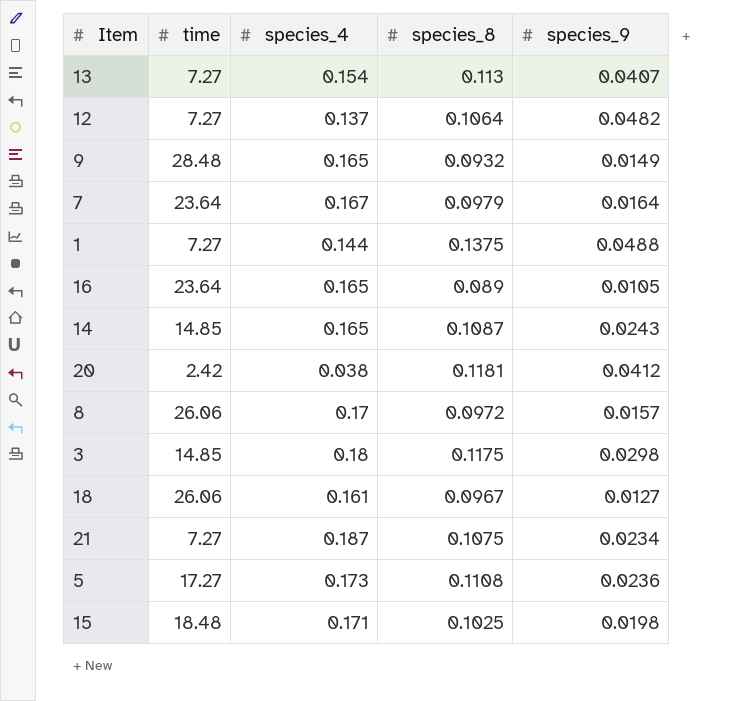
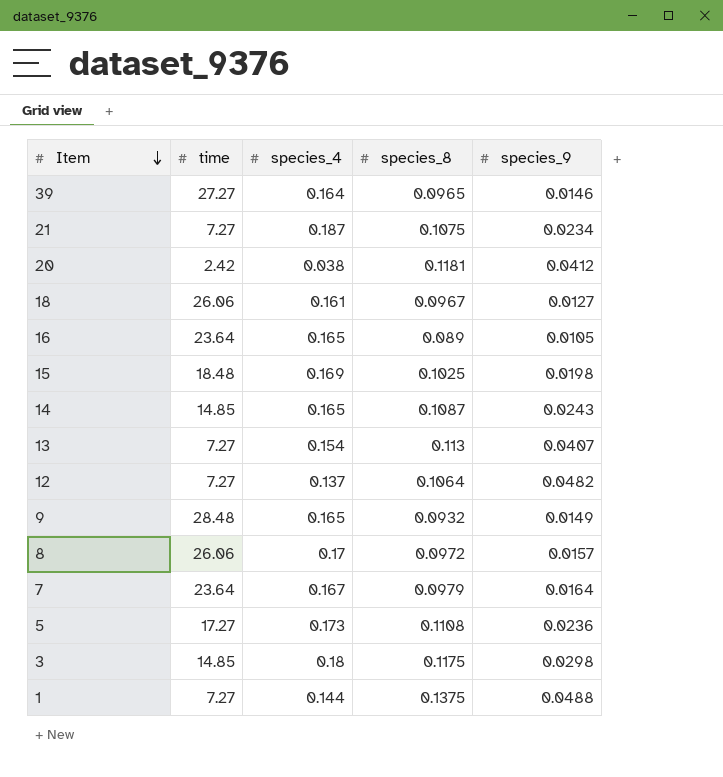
row order: none -> Item descending
row 39: none -> 27.27 | 0.164 | 0.0965 | 0.0146
15 | species_4: 0.171 -> 0.169

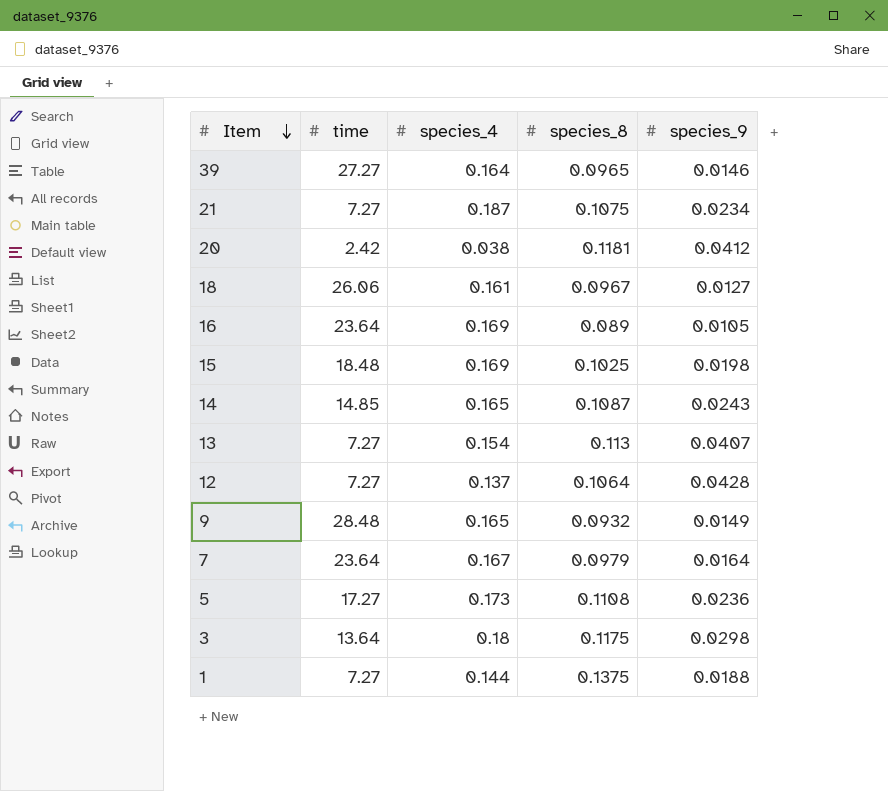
row 8: 26.06 | 0.17 | 0.0972 | 0.0157 -> none
16 | species_4: 0.165 -> 0.169
12 | species_9: 0.0482 -> 0.0428
3 | time: 14.85 -> 13.64
1 | species_9: 0.0488 -> 0.0188

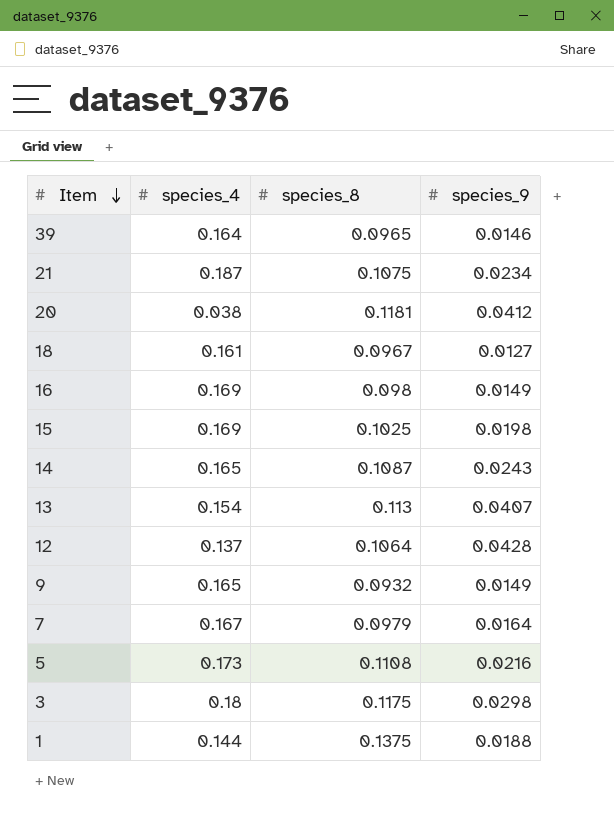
column time | position: 2 -> none
16 | species_8: 0.089 -> 0.098
16 | species_9: 0.0105 -> 0.0149
5 | species_9: 0.0236 -> 0.0216

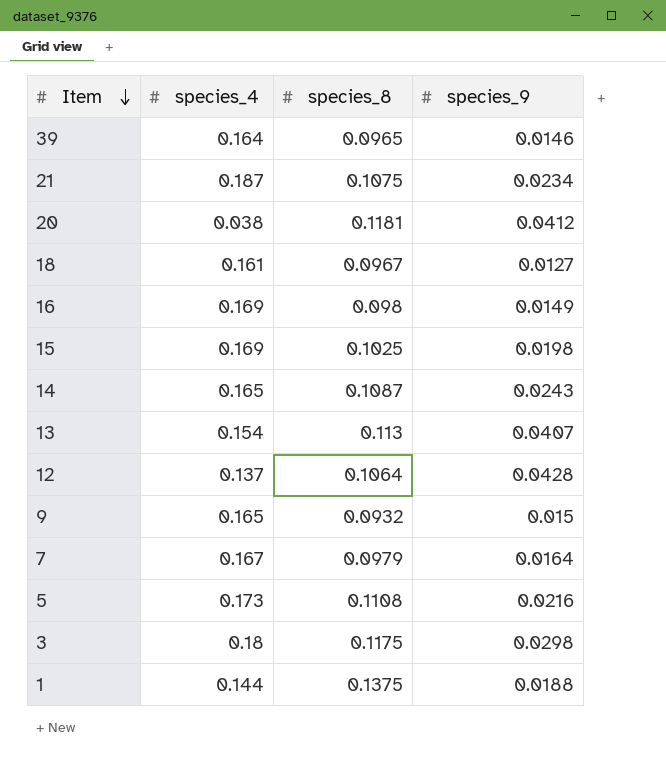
9 | species_9: 0.0149 -> 0.015

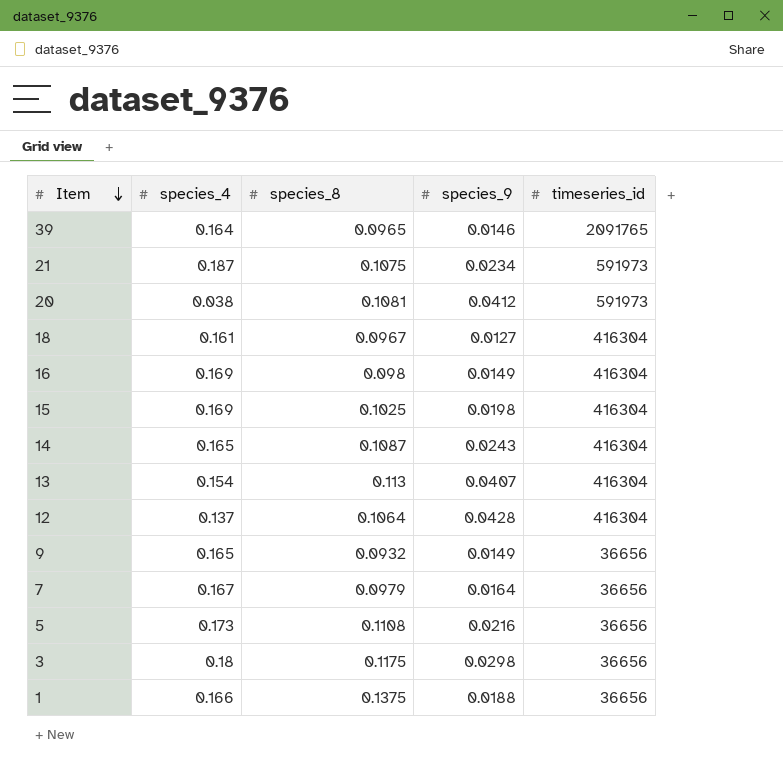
column timeseries_id | position: none -> 5
20 | species_8: 0.1181 -> 0.1081
9 | species_9: 0.015 -> 0.0149
1 | species_4: 0.144 -> 0.166

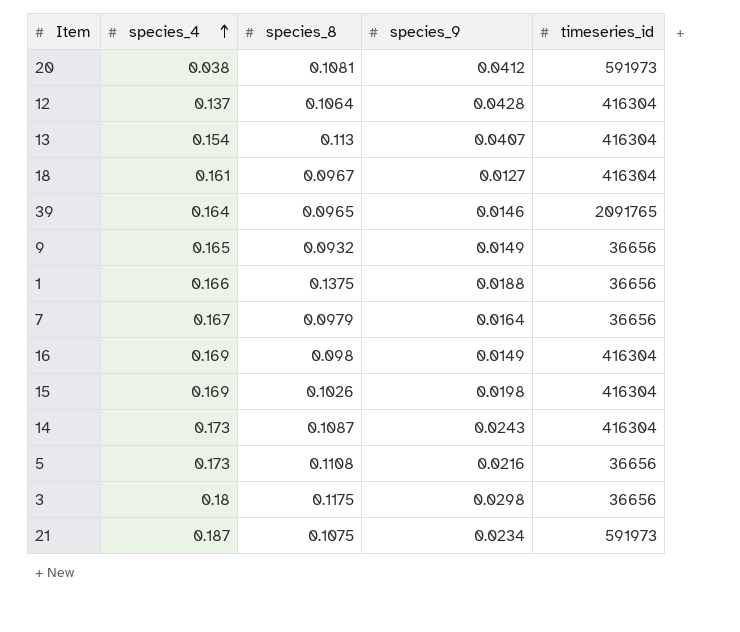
row order: Item descending -> species_4 ascending
15 | species_8: 0.1025 -> 0.1026
14 | species_4: 0.165 -> 0.173

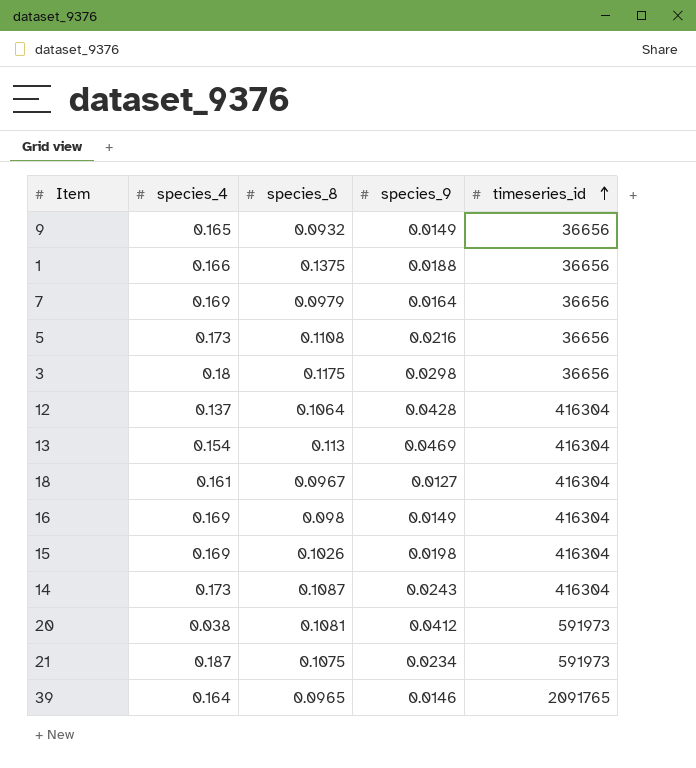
row order: species_4 ascending -> timeseries_id ascending
7 | species_4: 0.167 -> 0.169
13 | species_9: 0.0407 -> 0.0469

